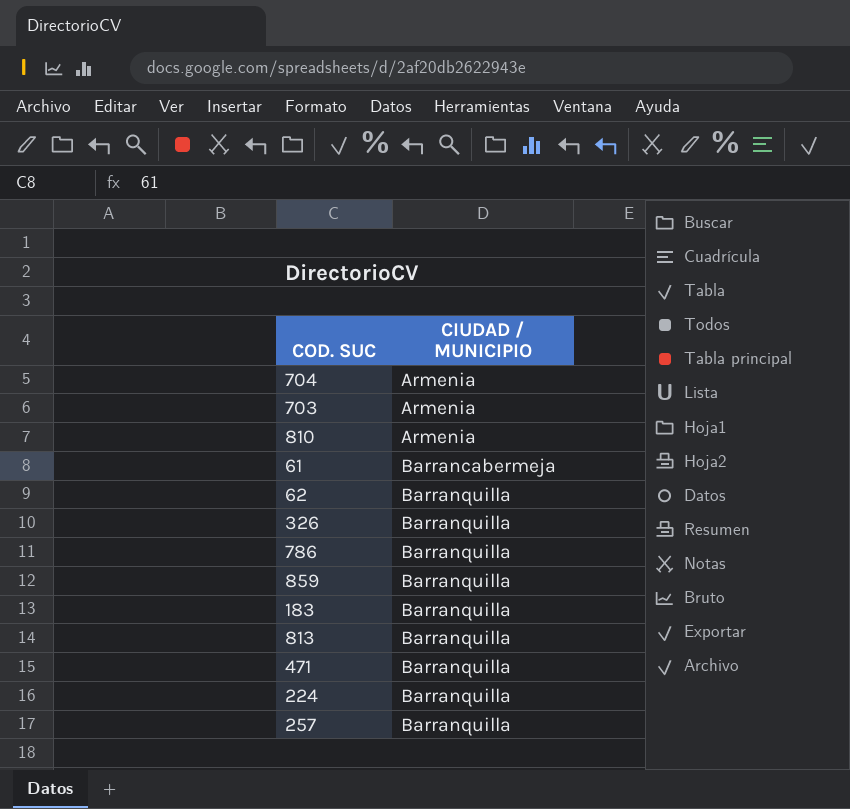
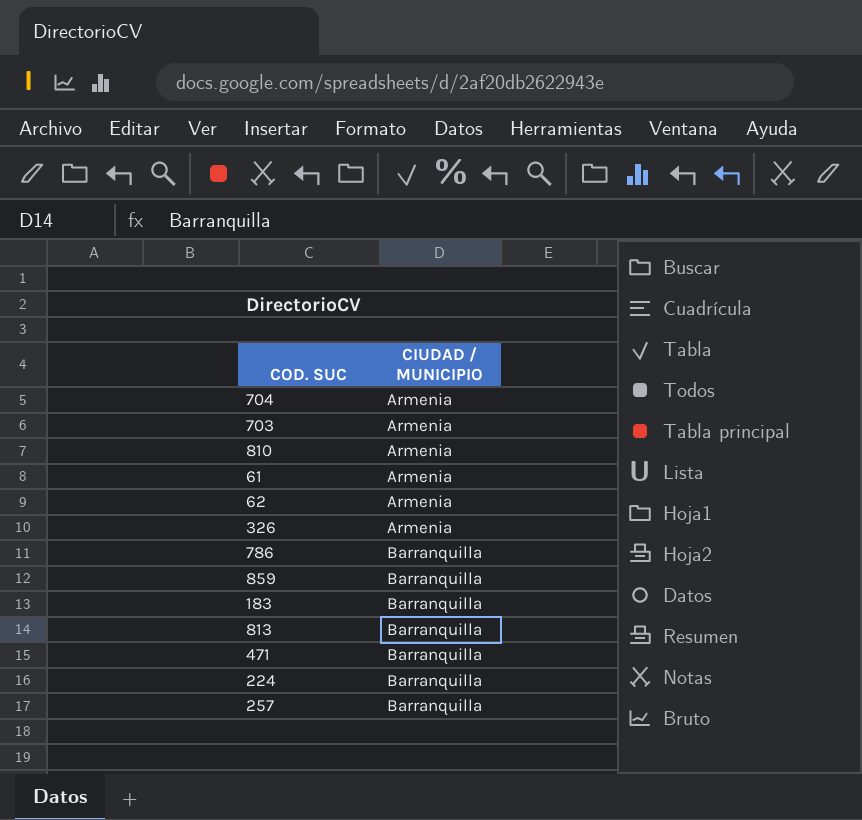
61 | CIUDAD / MUNICIPIO: Barrancabermeja -> Armenia
62 | CIUDAD / MUNICIPIO: Barranquilla -> Armenia
326 | CIUDAD / MUNICIPIO: Barranquilla -> Armenia

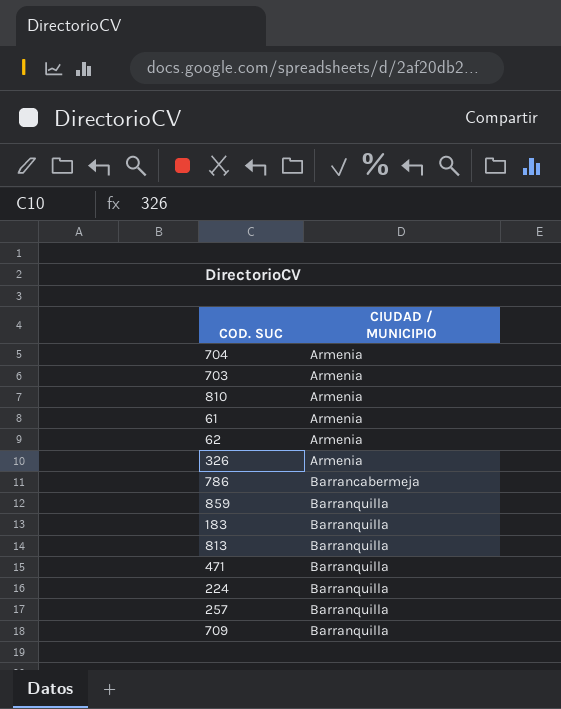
786 | CIUDAD / MUNICIPIO: Barranquilla -> Barrancabermeja
row 709: none -> Barranquilla

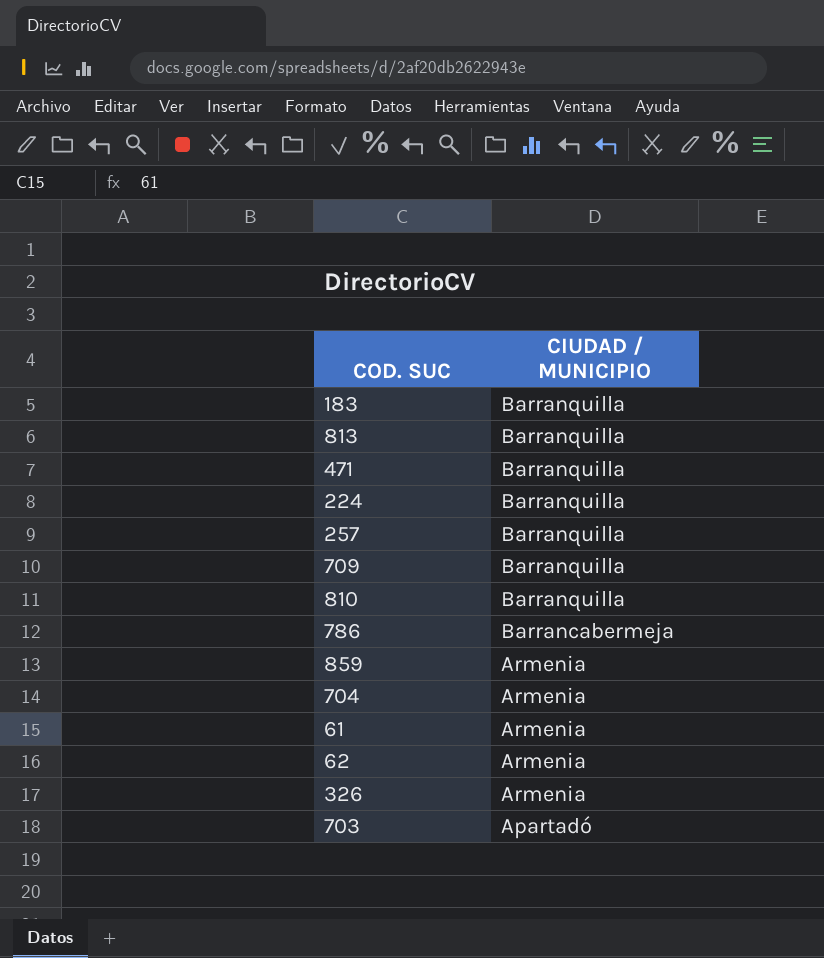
row order: CIUDAD / MUNICIPIO ascending -> CIUDAD / MUNICIPIO descending
810 | CIUDAD / MUNICIPIO: Armenia -> Barranquilla
859 | CIUDAD / MUNICIPIO: Barranquilla -> Armenia
703 | CIUDAD / MUNICIPIO: Armenia -> Apartadó

